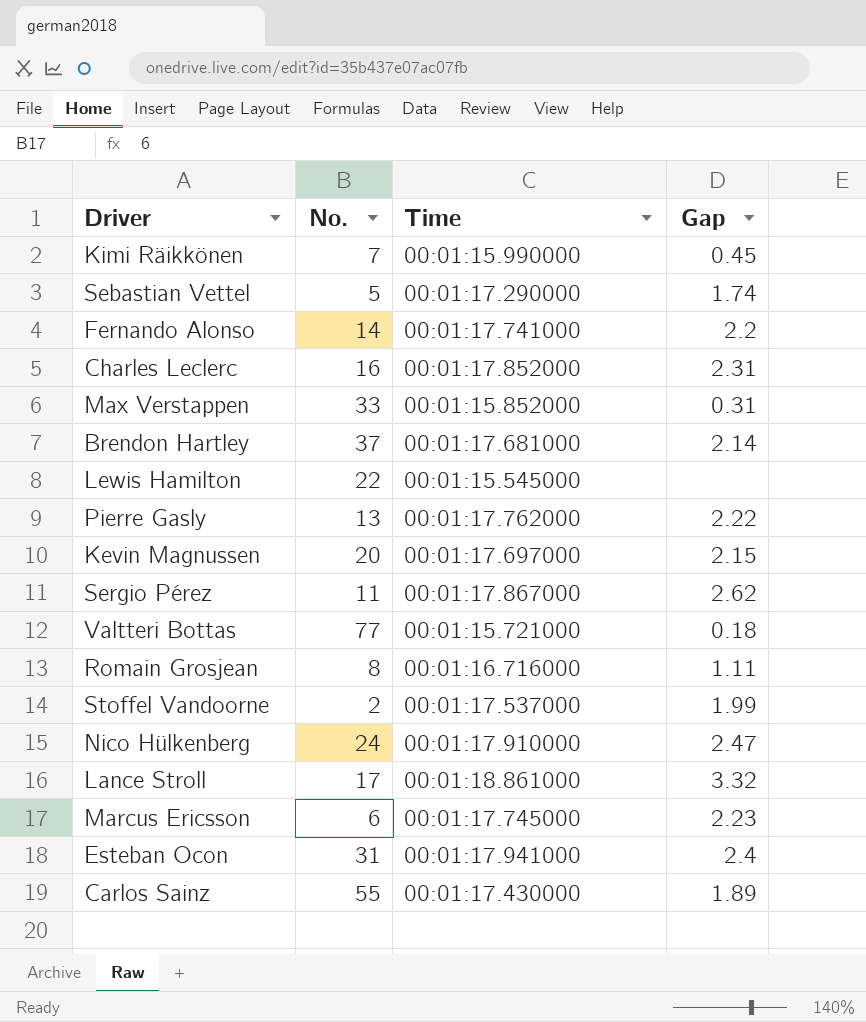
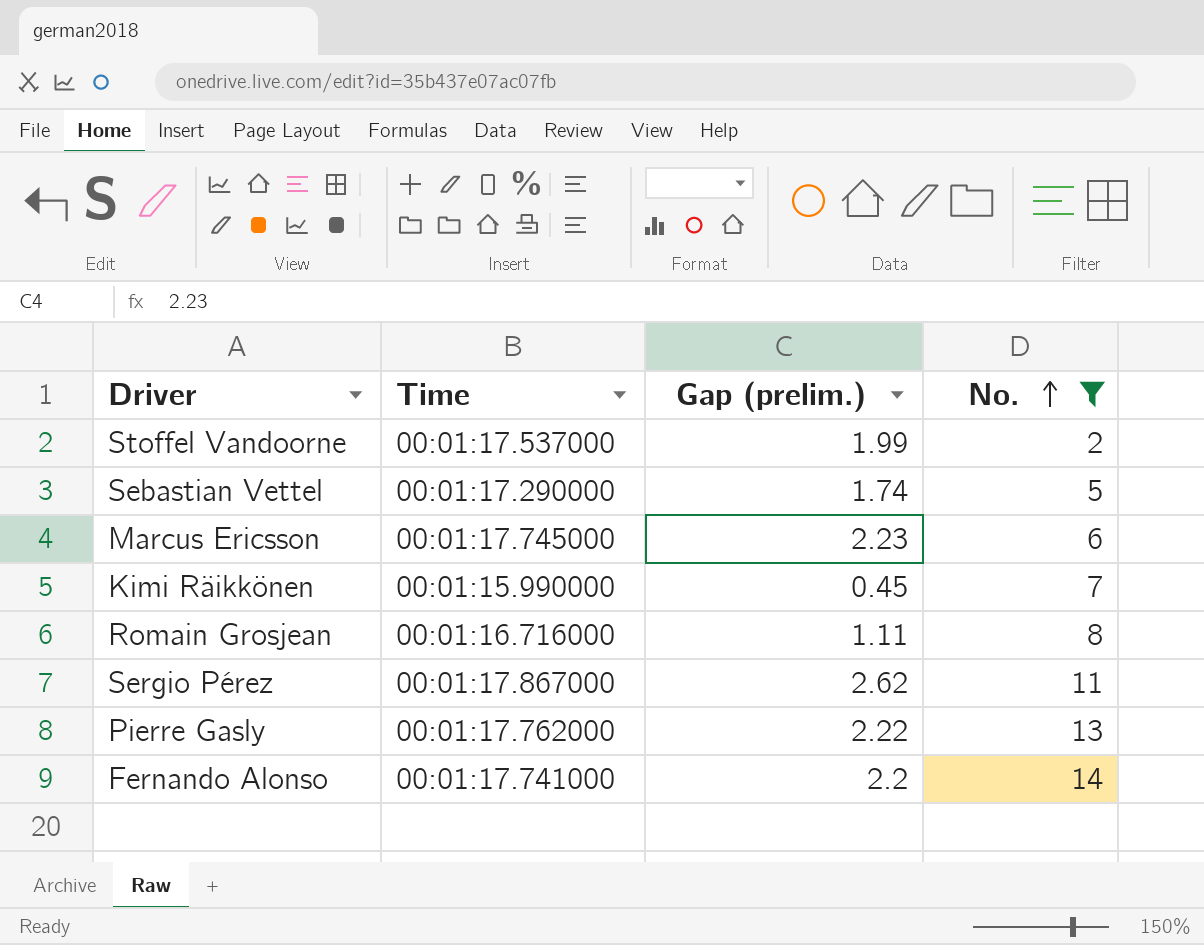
filter: none -> No. <= 14
row order: none -> No. ascending
column name: Gap -> Gap (prelim.)
column No. | position: 2 -> 4

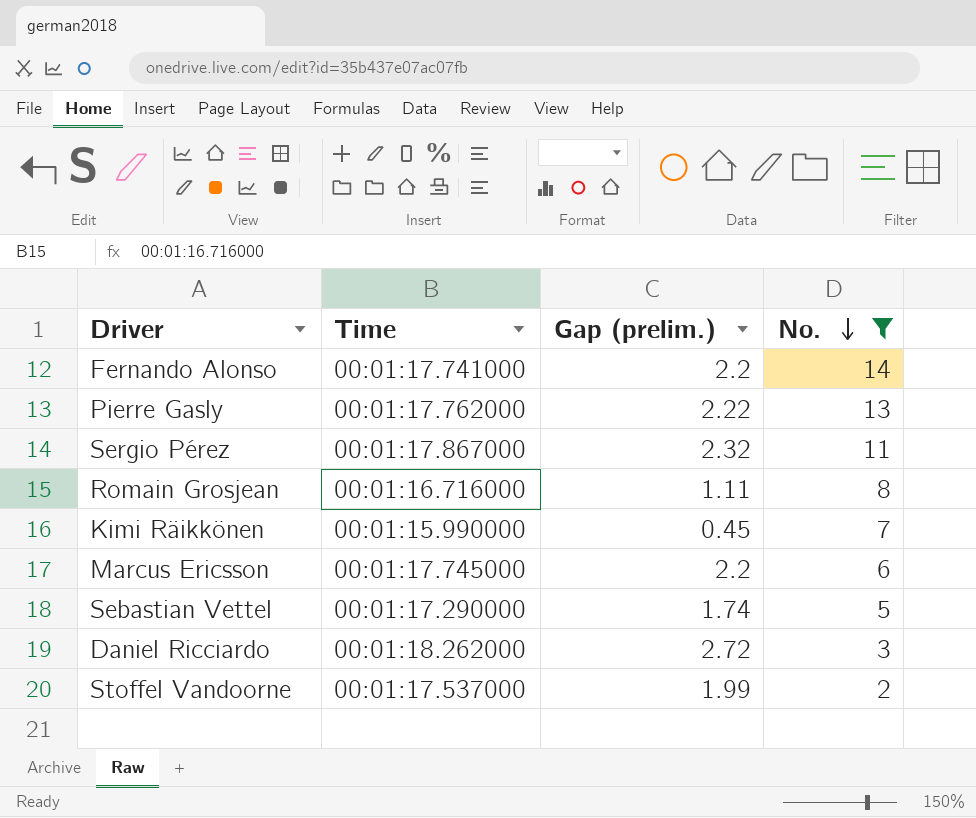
row order: No. ascending -> No. descending
Sergio Pérez | Gap (prelim.): 2.62 -> 2.32
Marcus Ericsson | Gap (prelim.): 2.23 -> 2.2
row Daniel Ricciardo: none -> 00:01:18.262000 | 2.72 | 3

